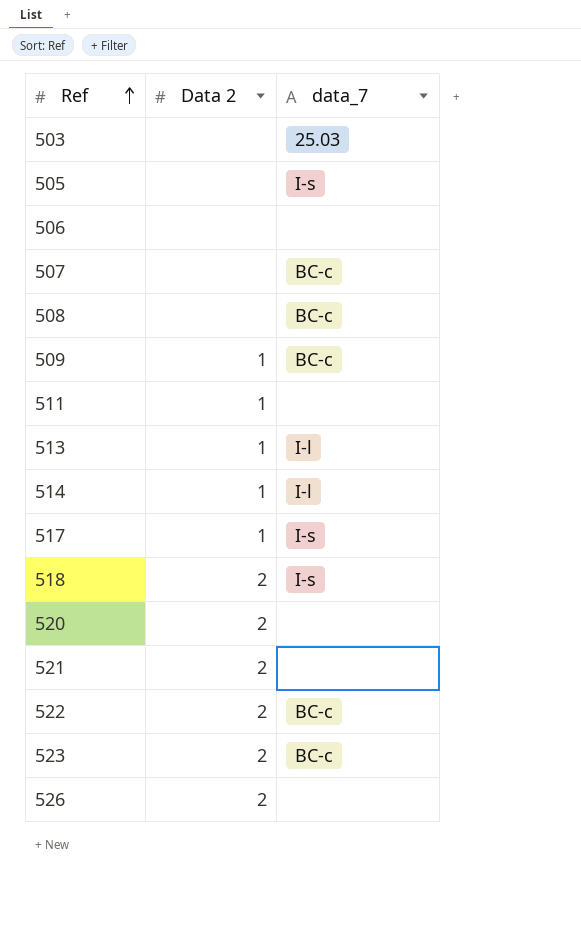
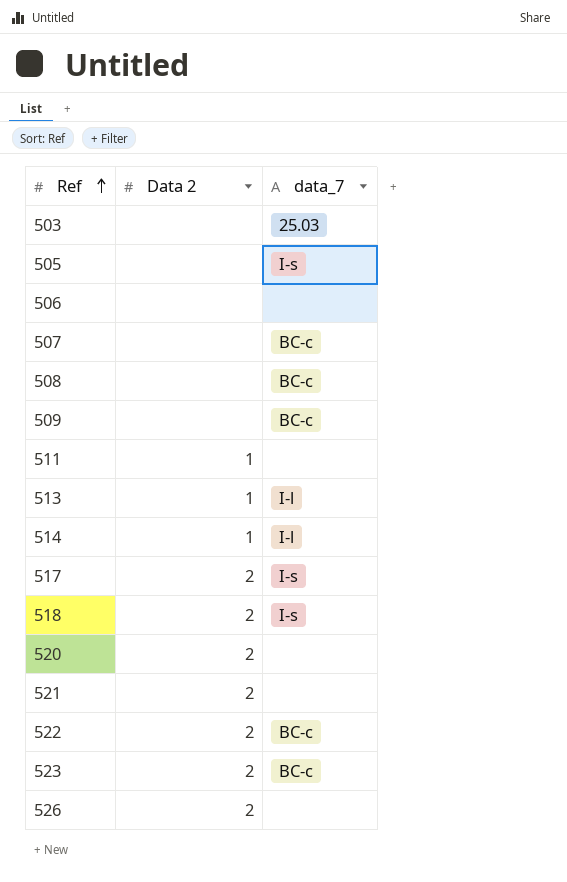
509 | Data 2: 1 -> none
517 | Data 2: 1 -> 2

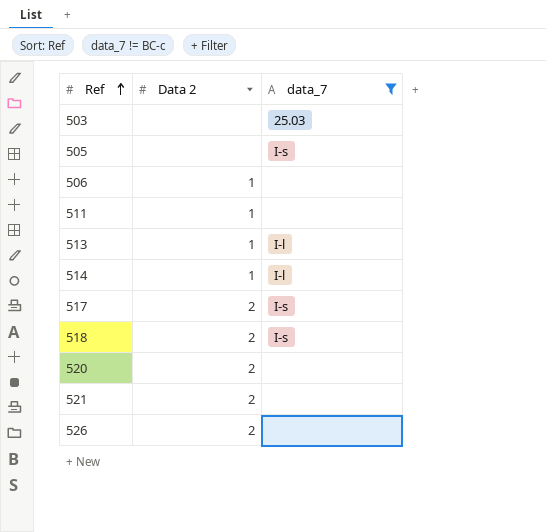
filter: none -> data_7 != BC-c
506 | Data 2: none -> 1

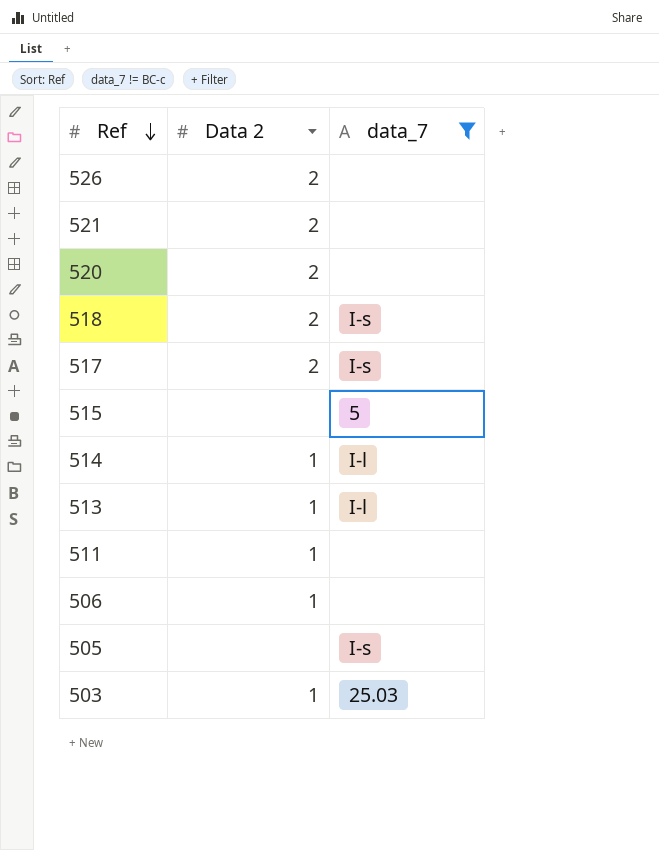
row order: Ref ascending -> Ref descending
row 515: none -> none | 5
503 | Data 2: none -> 1

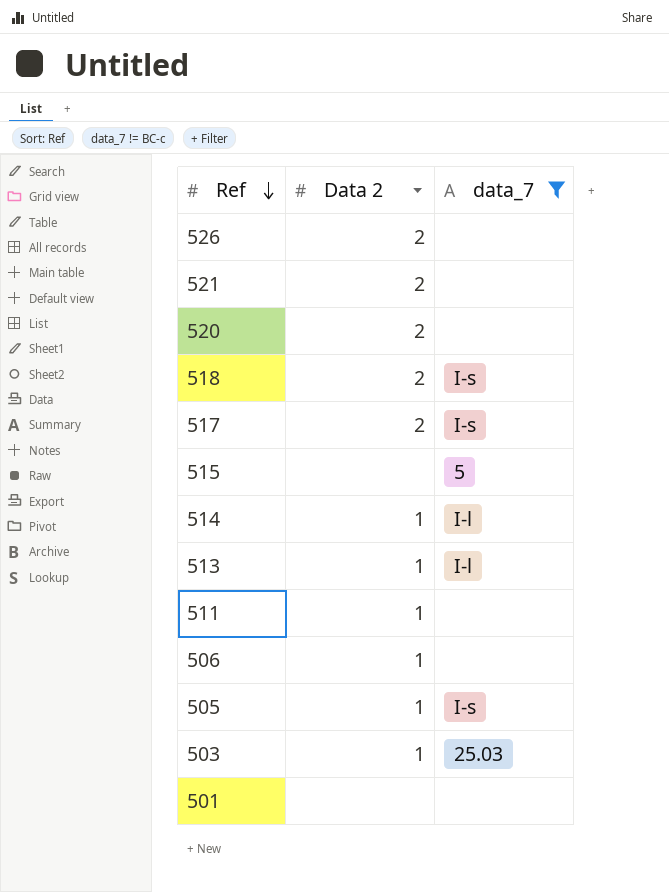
505 | Data 2: none -> 1
row 501: none -> none | none

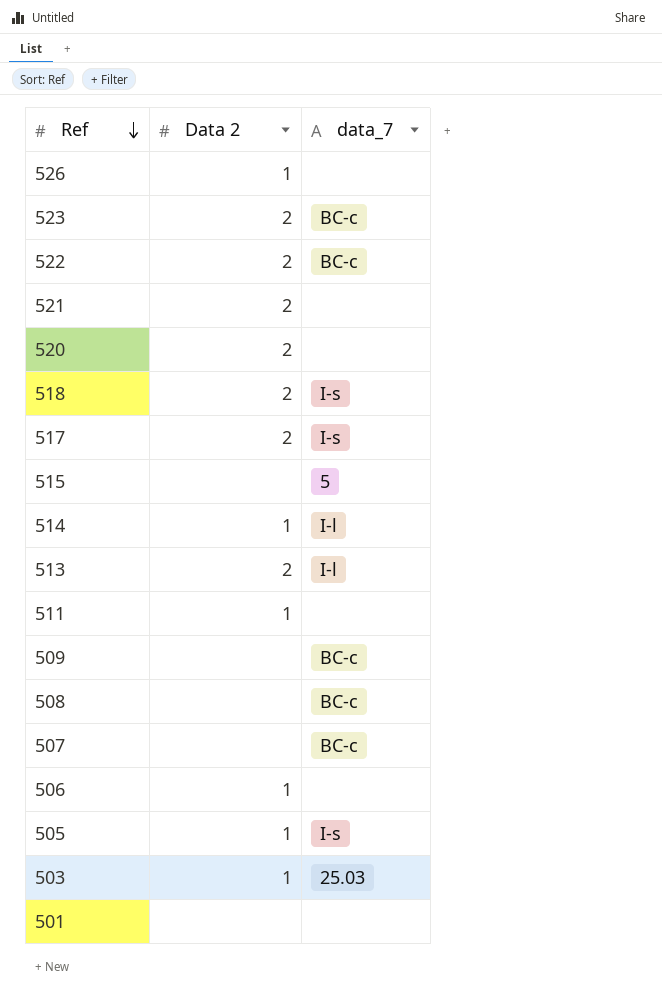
filter: data_7 != BC-c -> none
526 | Data 2: 2 -> 1
513 | Data 2: 1 -> 2

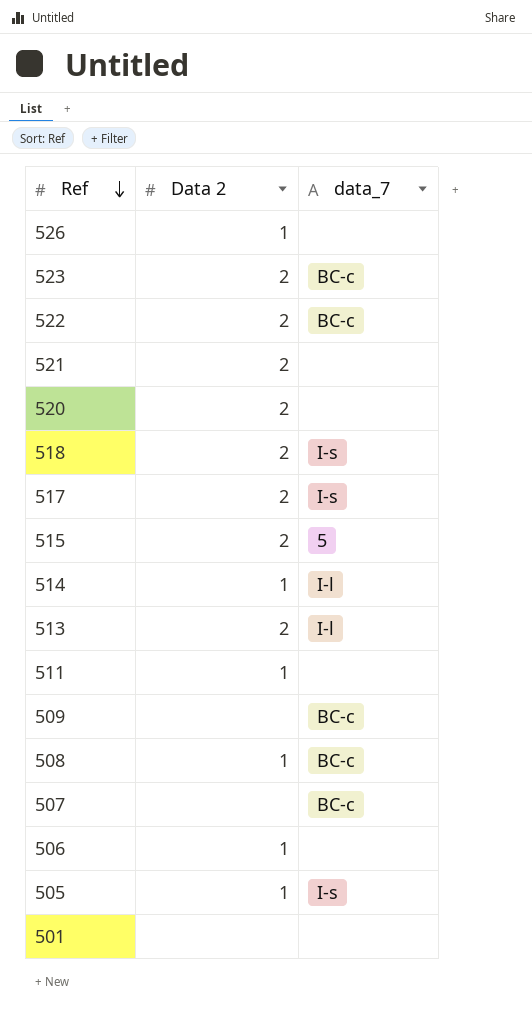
row 503: 1 | 25.03 -> none
515 | Data 2: none -> 2
508 | Data 2: none -> 1

